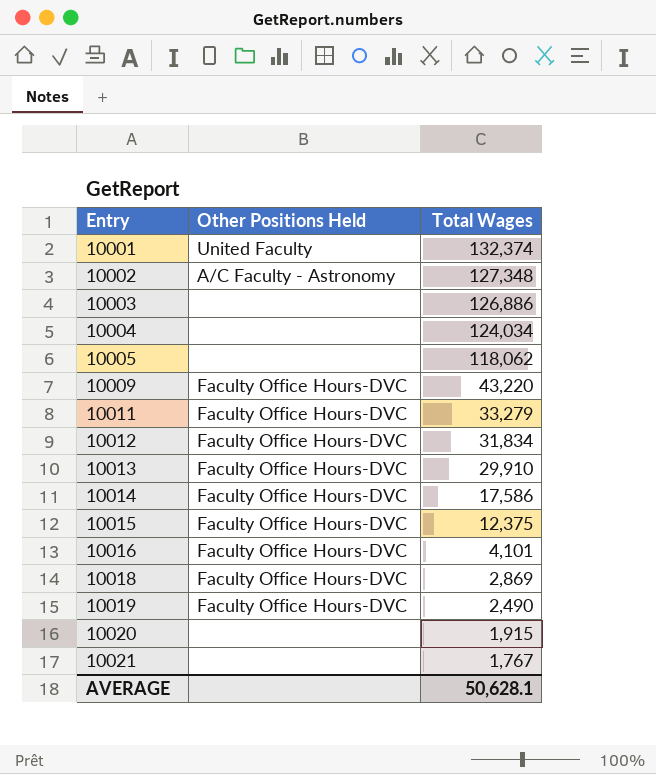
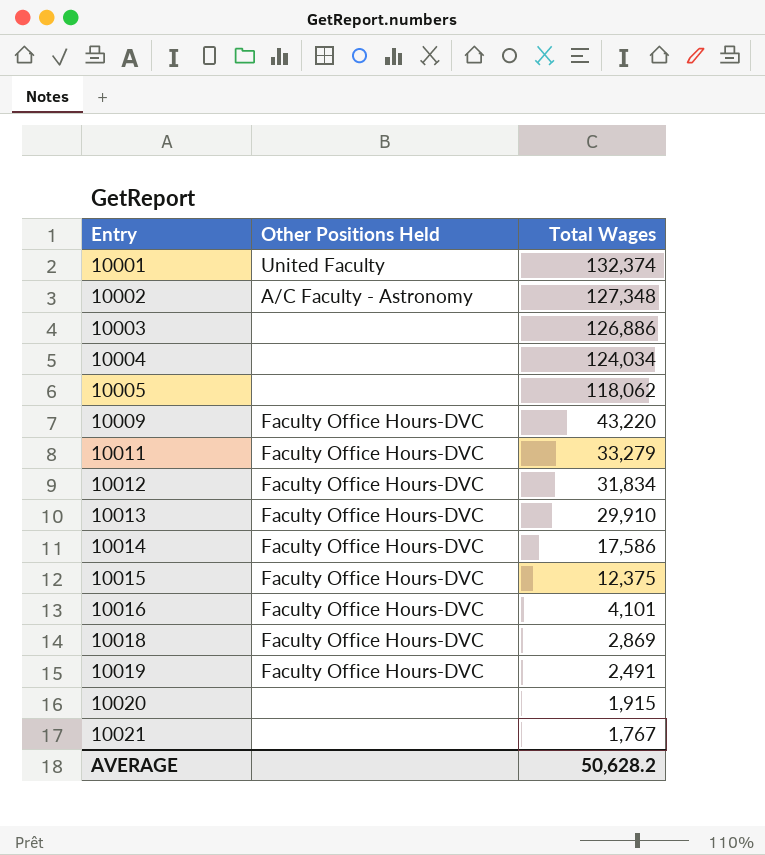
10019 | Total Wages: 2,490 -> 2,491
AVERAGE | Total Wages: 50,628.1 -> 50,628.2

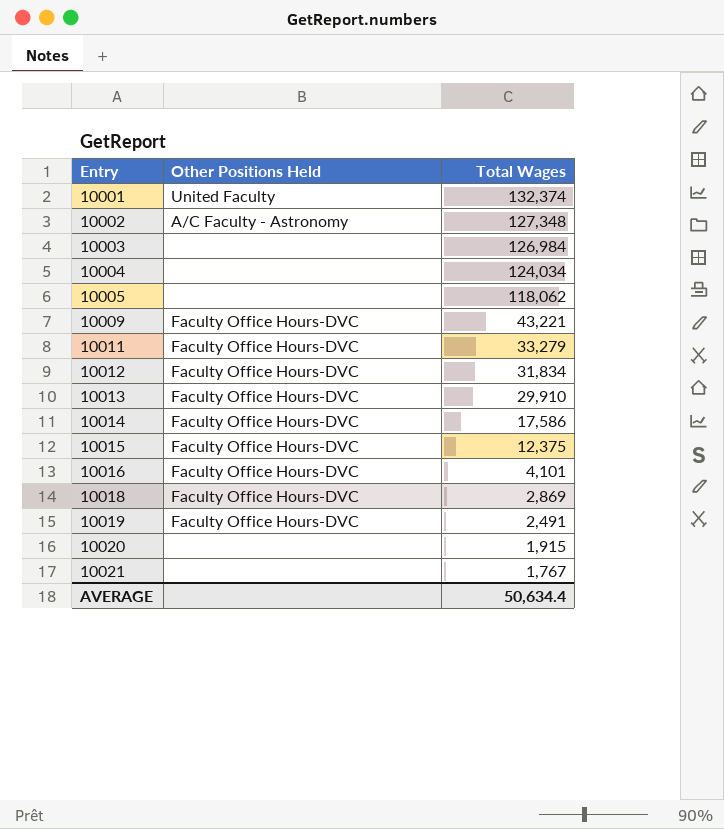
10003 | Total Wages: 126,886 -> 126,984
10009 | Total Wages: 43,220 -> 43,221
AVERAGE | Total Wages: 50,628.2 -> 50,634.4

